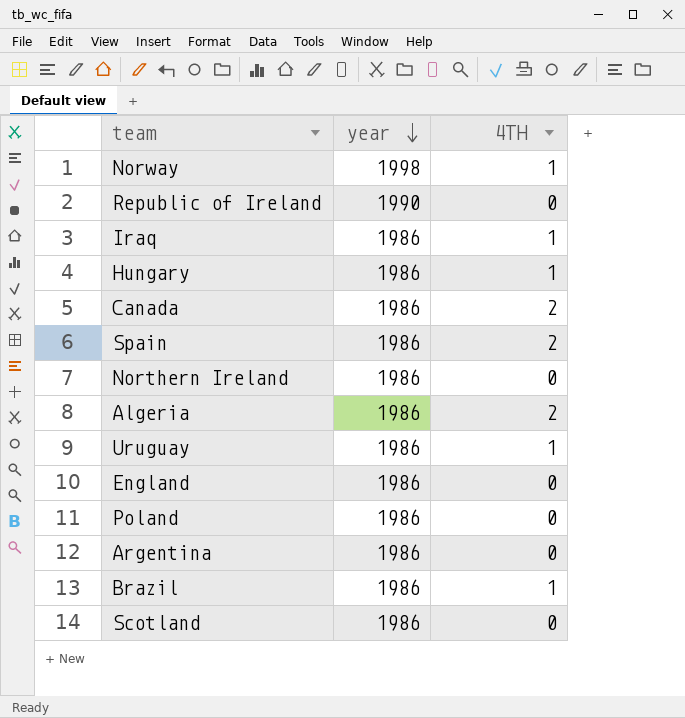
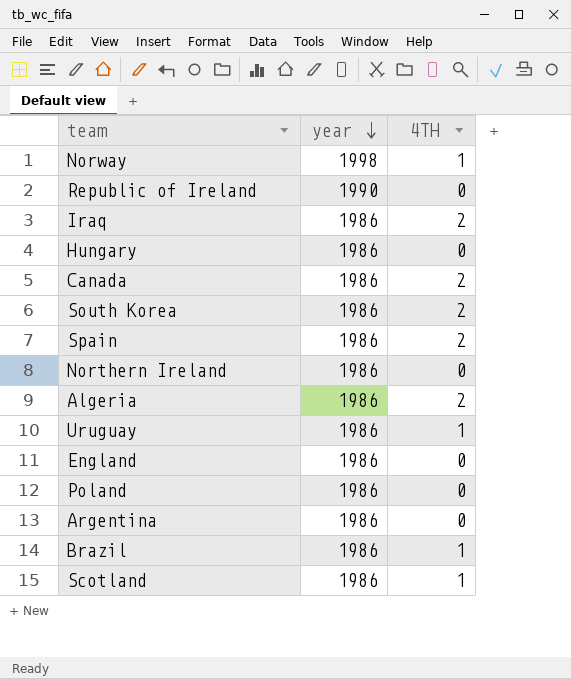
Iraq | 4TH: 1 -> 2
Hungary | 4TH: 1 -> 0
row South Korea: none -> 1986 | 2
Scotland | 4TH: 0 -> 1

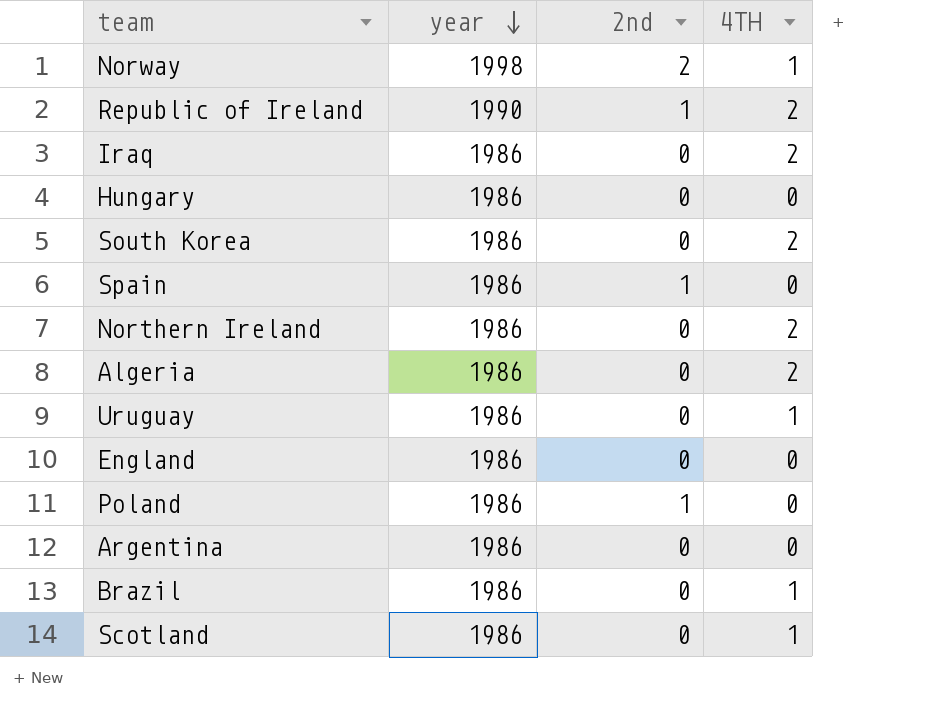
column 2nd | position: none -> 3
row Canada: 1986 | 2 -> none
Republic of Ireland | 4TH: 0 -> 2
Spain | 4TH: 2 -> 0
Northern Ireland | 4TH: 0 -> 2

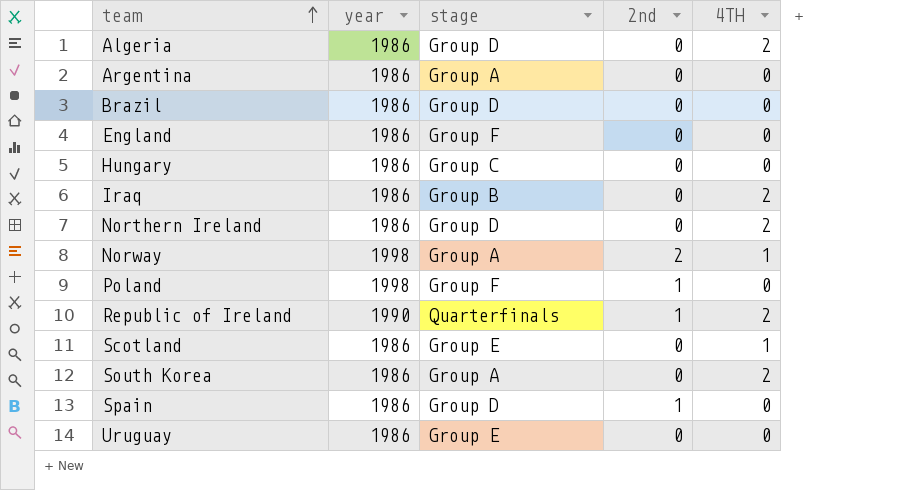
row order: year descending -> team ascending
column stage | position: none -> 3
Brazil | 4TH: 1 -> 0
Poland | year: 1986 -> 1998
Uruguay | 4TH: 1 -> 0

